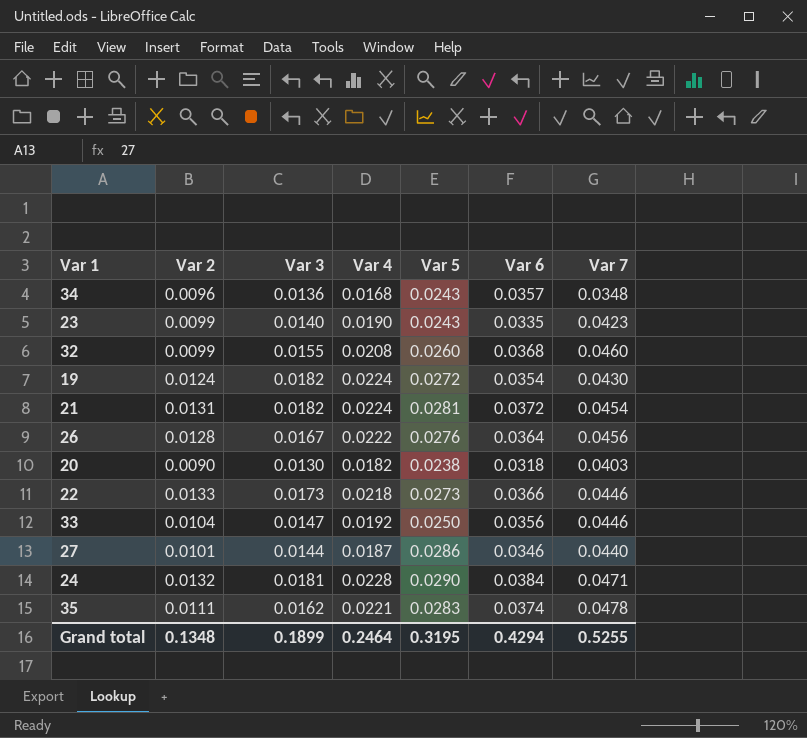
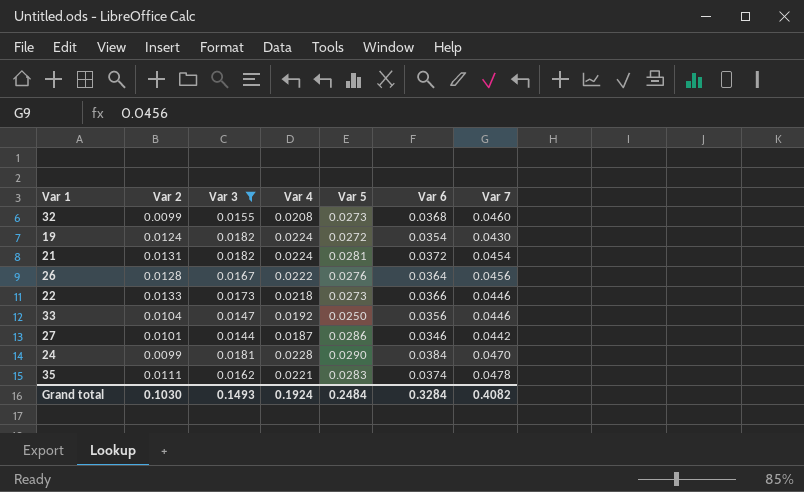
filter: none -> Var 3 >= 0.0144
32 | Var 5: 0.0260 -> 0.0273
27 | Var 7: 0.0440 -> 0.0442
24 | Var 2: 0.0132 -> 0.0099
24 | Var 7: 0.0471 -> 0.0470
Grand total | Var 2: 0.1348 -> 0.1030
Grand total | Var 3: 0.1899 -> 0.1493
Grand total | Var 4: 0.2464 -> 0.1924
Grand total | Var 5: 0.3195 -> 0.2484
Grand total | Var 6: 0.4294 -> 0.3284
Grand total | Var 7: 0.5255 -> 0.4082

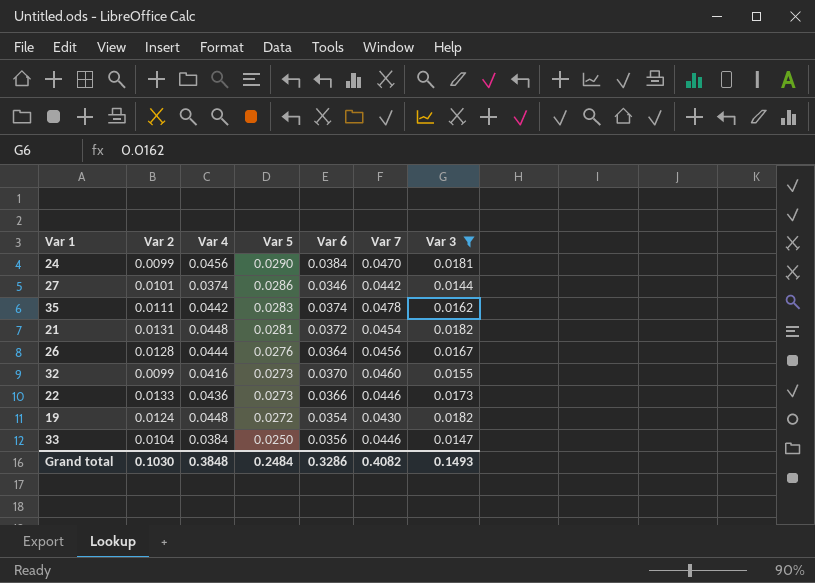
row order: none -> Var 5 descending
column Var 3 | position: 3 -> 7
24 | Var 4: 0.0228 -> 0.0456
27 | Var 4: 0.0187 -> 0.0374
35 | Var 4: 0.0221 -> 0.0442
21 | Var 4: 0.0224 -> 0.0448
26 | Var 4: 0.0222 -> 0.0444
32 | Var 4: 0.0208 -> 0.0416
32 | Var 6: 0.0368 -> 0.0370
22 | Var 4: 0.0218 -> 0.0436
19 | Var 4: 0.0224 -> 0.0448
33 | Var 4: 0.0192 -> 0.0384
Grand total | Var 4: 0.1924 -> 0.3848
Grand total | Var 6: 0.3284 -> 0.3286

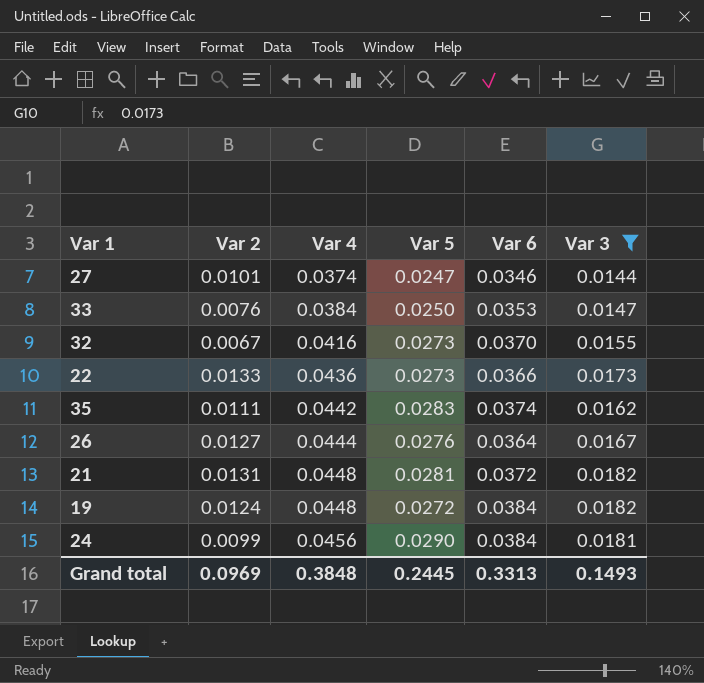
row order: Var 5 descending -> Var 4 ascending
column Var 7 | position: 6 -> none
27 | Var 5: 0.0286 -> 0.0247
33 | Var 2: 0.0104 -> 0.0076
33 | Var 6: 0.0356 -> 0.0353
32 | Var 2: 0.0099 -> 0.0067
26 | Var 2: 0.0128 -> 0.0127
19 | Var 6: 0.0354 -> 0.0384
Grand total | Var 2: 0.1030 -> 0.0969
Grand total | Var 5: 0.2484 -> 0.2445
Grand total | Var 6: 0.3286 -> 0.3313

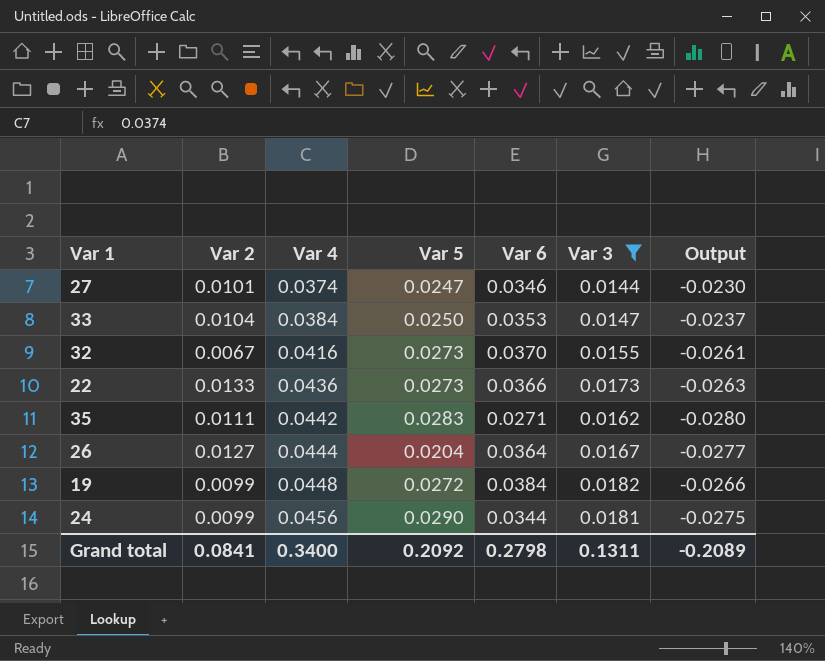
column Output | formula: none -> [Var 3] - [Var 4]
row 21: 0.0131 | 0.0448 | 0.0281 | 0.0372 | 0.0182 -> none
33 | Var 2: 0.0076 -> 0.0104
35 | Var 6: 0.0374 -> 0.0271
26 | Var 5: 0.0276 -> 0.0204
19 | Var 2: 0.0124 -> 0.0099
24 | Var 6: 0.0384 -> 0.0344
Grand total | Var 2: 0.0969 -> 0.0841
Grand total | Var 4: 0.3848 -> 0.3400
Grand total | Var 5: 0.2445 -> 0.2092
Grand total | Var 6: 0.3313 -> 0.2798
Grand total | Var 3: 0.1493 -> 0.1311

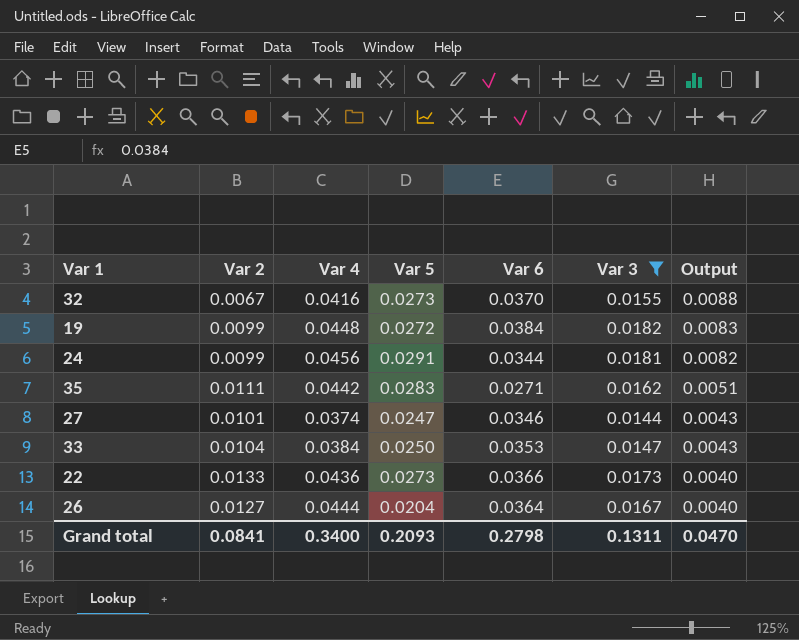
row order: Var 4 ascending -> Output descending
column Output | formula: [Var 3] - [Var 4] -> [Var 3] - [Var 2]
24 | Var 5: 0.0290 -> 0.0291
Grand total | Var 5: 0.2092 -> 0.2093
Grand total | Output: -0.2089 -> 0.0470

